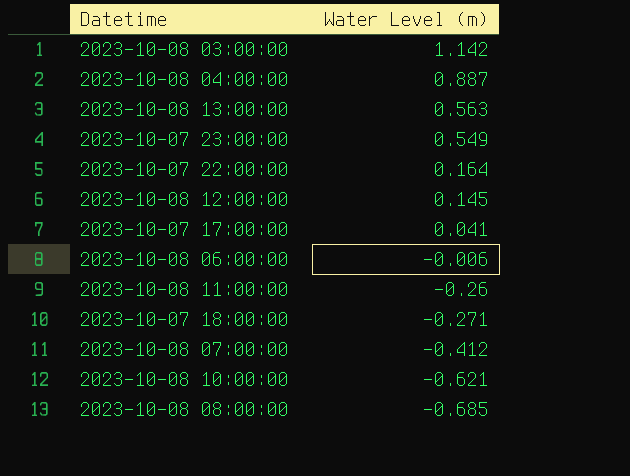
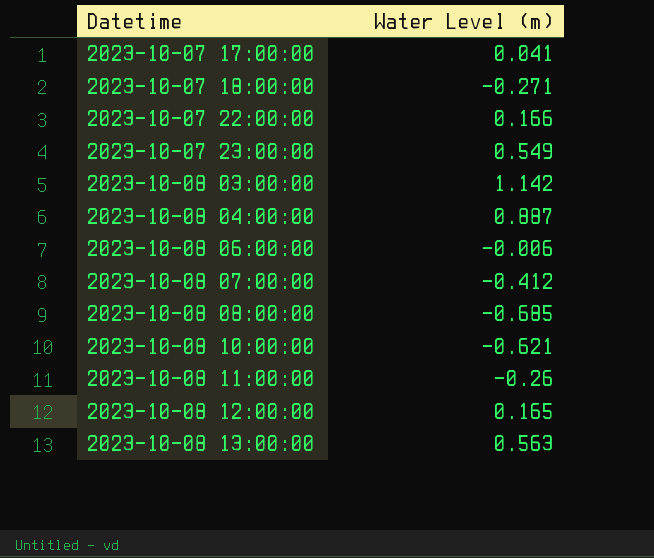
row order: Water Level (m) descending -> Datetime ascending
2023-10-07 22:00:00 | Water Level (m): 0.164 -> 0.166
2023-10-08 12:00:00 | Water Level (m): 0.145 -> 0.165

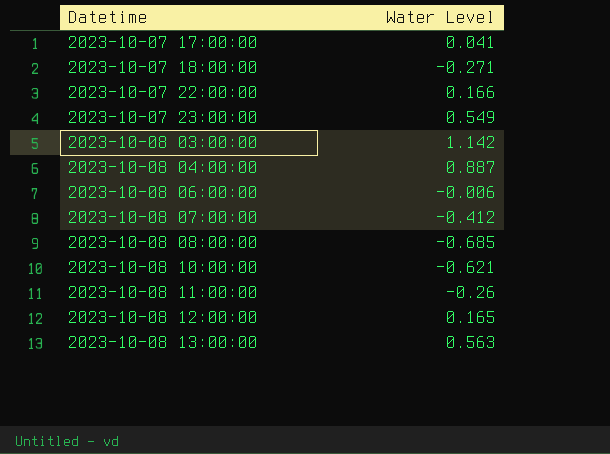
column name: Water Level (m) -> Water Level

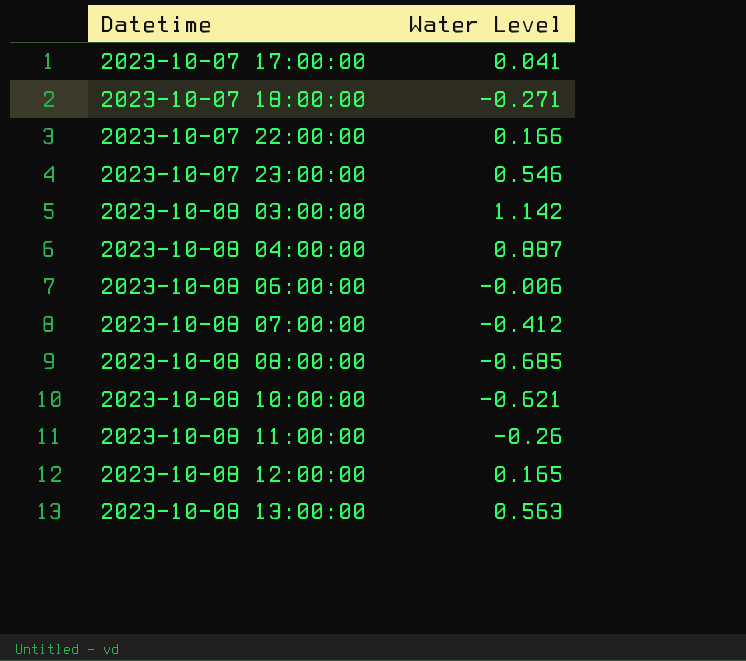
2023-10-07 23:00:00 | Water Level: 0.549 -> 0.546

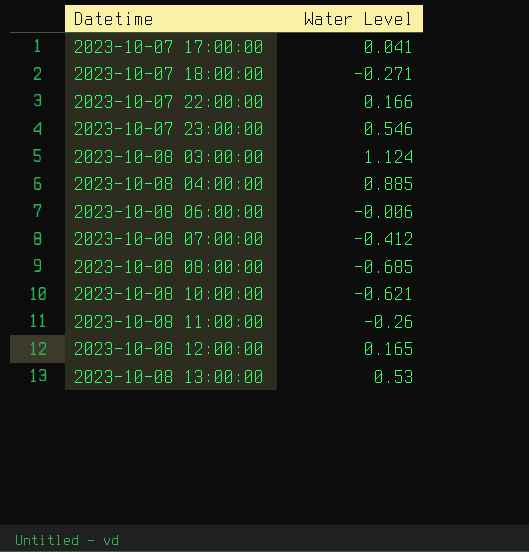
2023-10-08 03:00:00 | Water Level: 1.142 -> 1.124
2023-10-08 04:00:00 | Water Level: 0.887 -> 0.885
2023-10-08 13:00:00 | Water Level: 0.563 -> 0.53

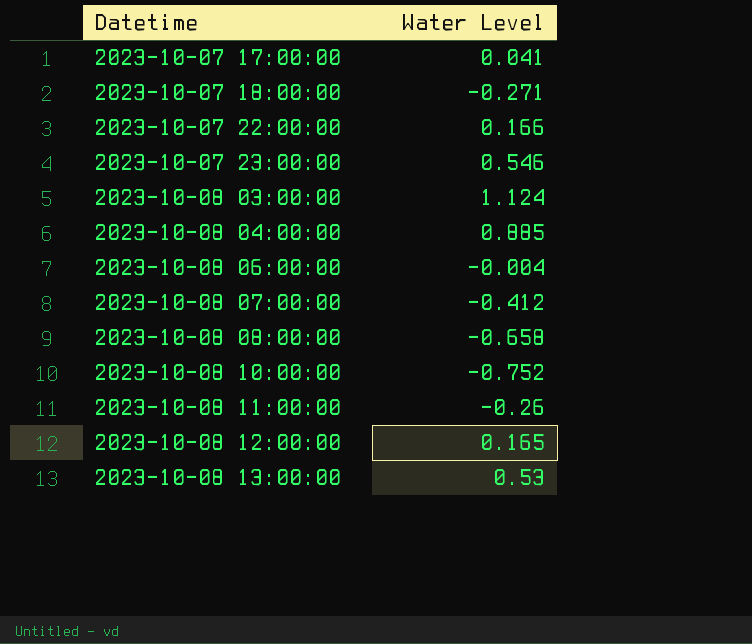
2023-10-08 06:00:00 | Water Level: -0.006 -> -0.004
2023-10-08 08:00:00 | Water Level: -0.685 -> -0.658
2023-10-08 10:00:00 | Water Level: -0.621 -> -0.752

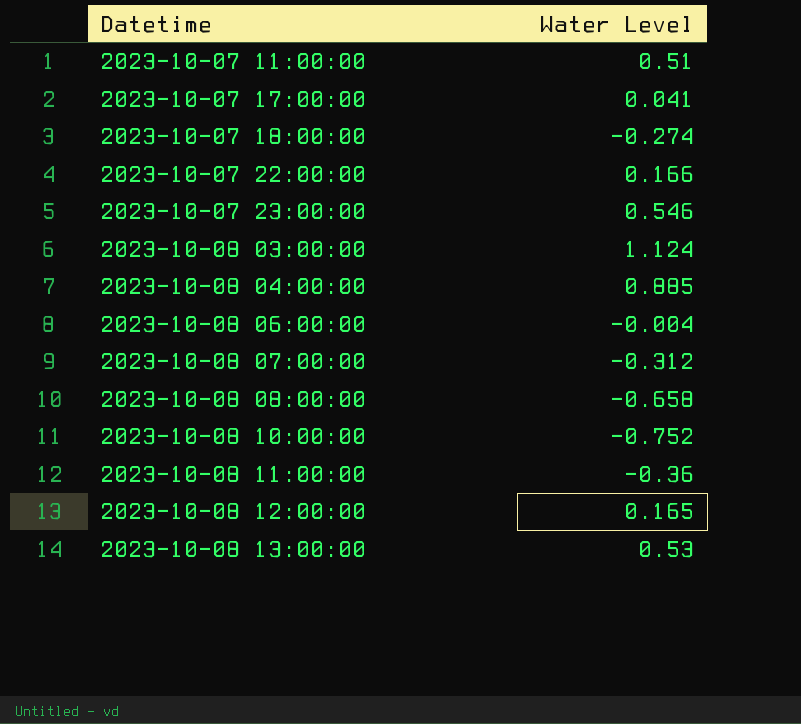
row 2023-10-07 11:00:00: none -> 0.51
2023-10-07 18:00:00 | Water Level: -0.271 -> -0.274
2023-10-08 07:00:00 | Water Level: -0.412 -> -0.312
2023-10-08 11:00:00 | Water Level: -0.26 -> -0.36

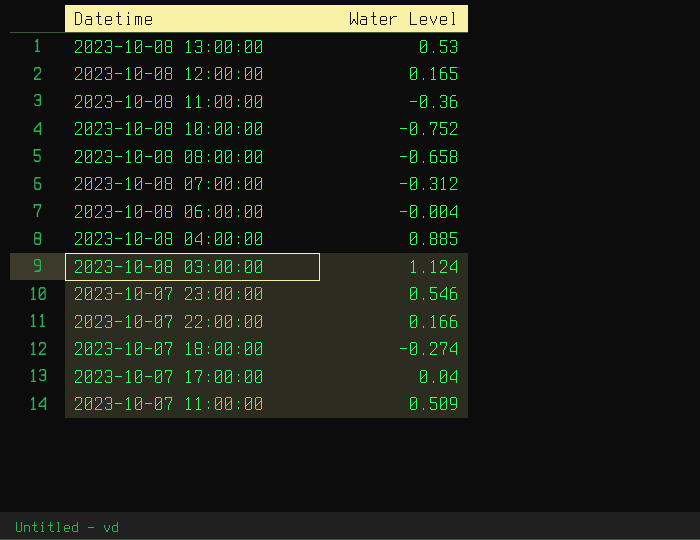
row order: Datetime ascending -> Datetime descending
2023-10-07 17:00:00 | Water Level: 0.041 -> 0.04
2023-10-07 11:00:00 | Water Level: 0.51 -> 0.509

